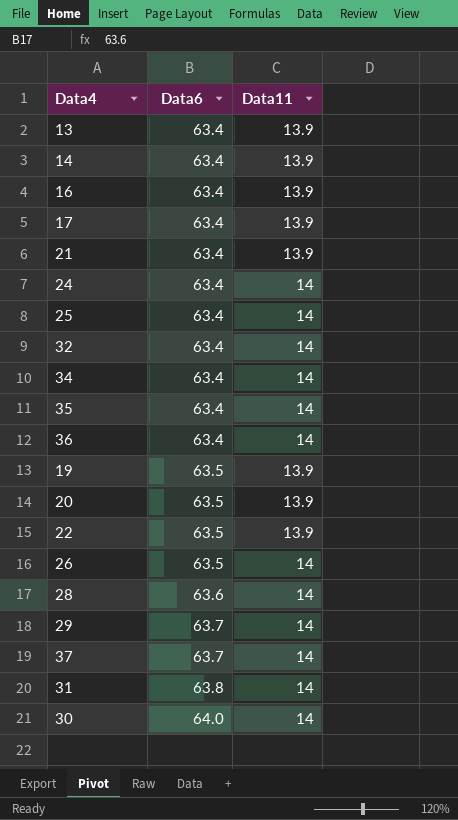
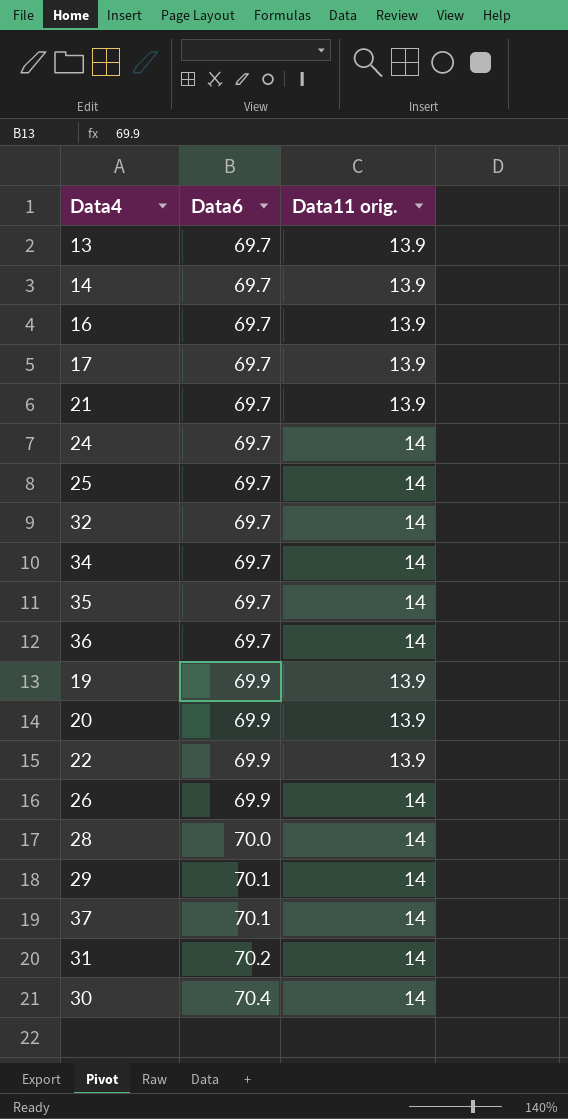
column name: Data11 -> Data11 orig.
13 | Data6: 63.4 -> 69.7
14 | Data6: 63.4 -> 69.7
16 | Data6: 63.4 -> 69.7
17 | Data6: 63.4 -> 69.7
21 | Data6: 63.4 -> 69.7
24 | Data6: 63.4 -> 69.7
25 | Data6: 63.4 -> 69.7
32 | Data6: 63.4 -> 69.7
34 | Data6: 63.4 -> 69.7
35 | Data6: 63.4 -> 69.7
36 | Data6: 63.4 -> 69.7
19 | Data6: 63.5 -> 69.9
20 | Data6: 63.5 -> 69.9
22 | Data6: 63.5 -> 69.9
26 | Data6: 63.5 -> 69.9
28 | Data6: 63.6 -> 70.0
29 | Data6: 63.7 -> 70.1
37 | Data6: 63.7 -> 70.1
31 | Data6: 63.8 -> 70.2
30 | Data6: 64.0 -> 70.4

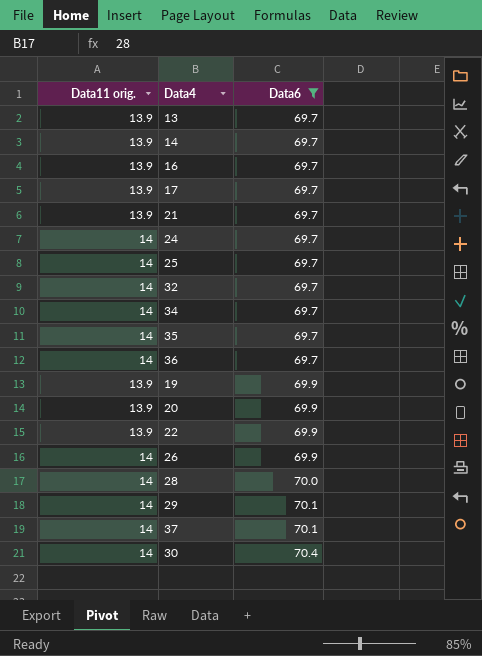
filter: none -> Data6 != 70.2
column Data11 orig. | position: 3 -> 1

